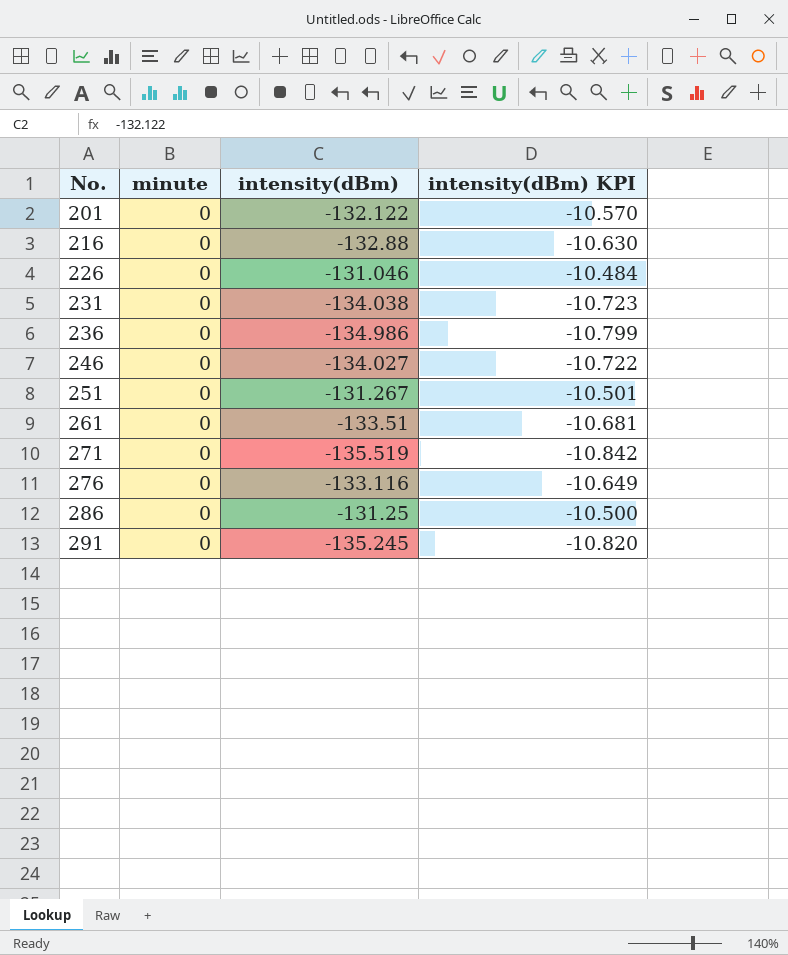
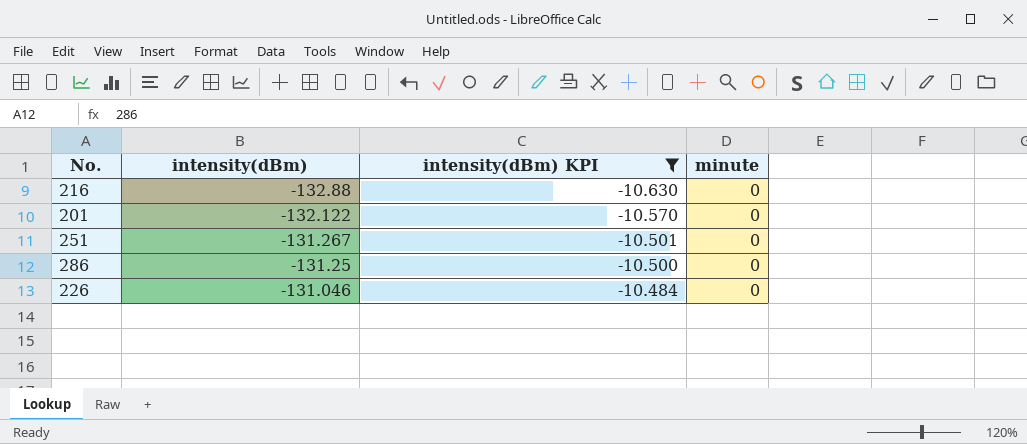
filter: none -> intensity(dBm) KPI >= -10.630
row order: No. ascending -> intensity(dBm) ascending
column minute | position: 2 -> 4

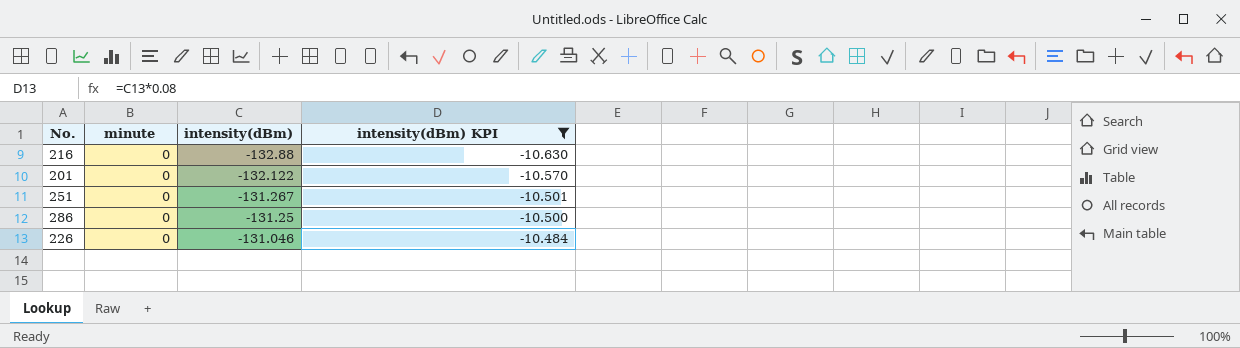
column minute | position: 4 -> 2

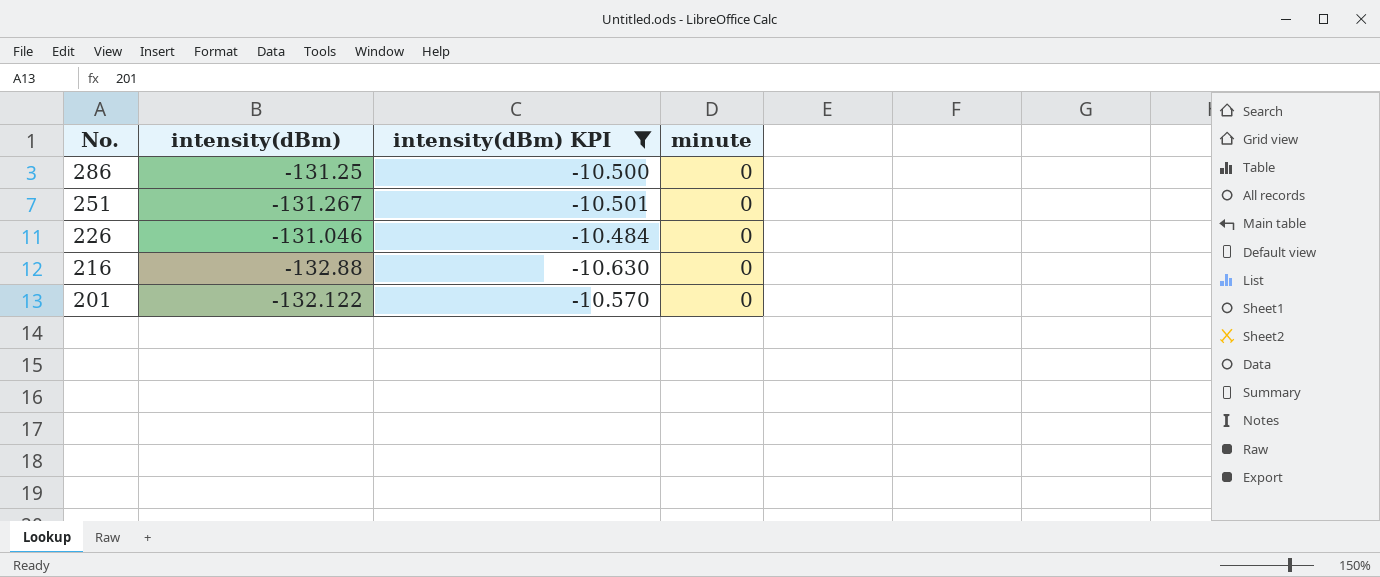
row order: intensity(dBm) ascending -> No. descending
column minute | position: 2 -> 4

